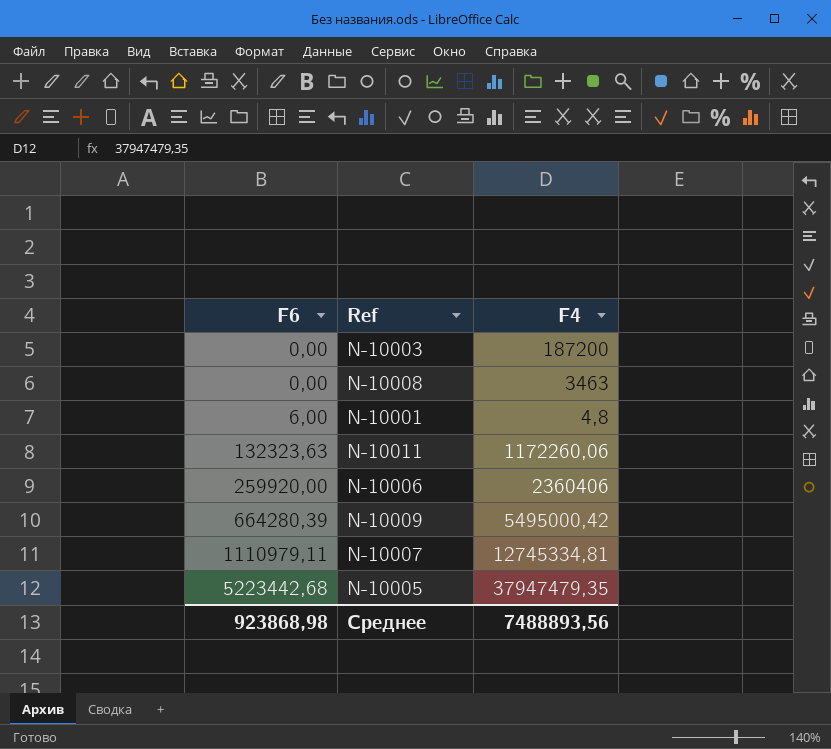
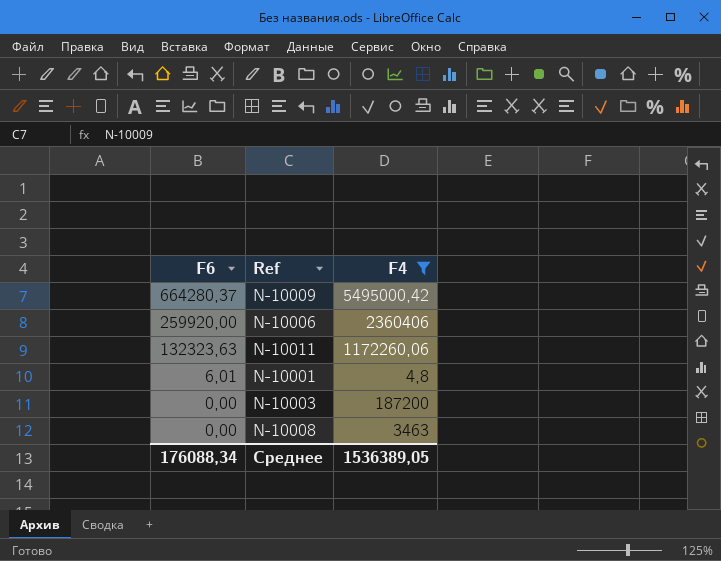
filter: none -> F4 <= 5495000,42
row order: F6 ascending -> F6 descending
N-10009 | F6: 664280,39 -> 664280,37
N-10001 | F6: 6,00 -> 6,01
Среднее | F6: 923868,98 -> 176088,34
Среднее | F4: 7488893,56 -> 1536389,05

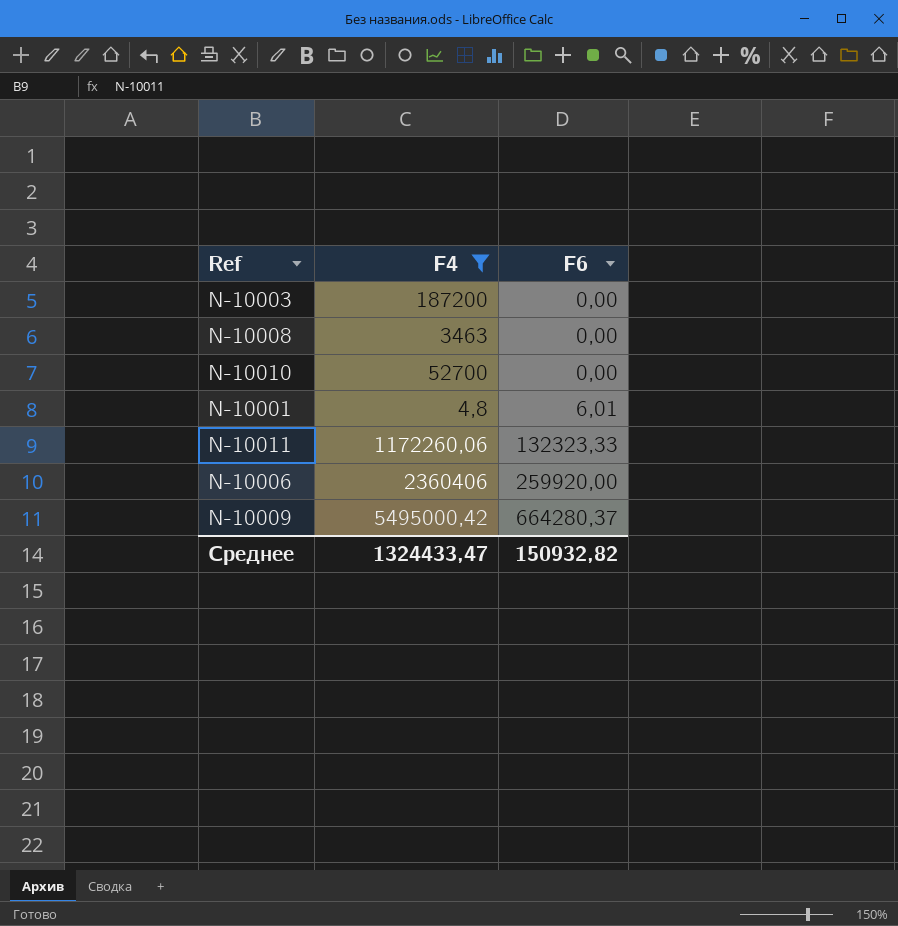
row order: F6 descending -> F6 ascending
column F6 | position: 1 -> 3
row N-10010: none -> 52700 | 0,00
N-10011 | F6: 132323,63 -> 132323,33
Среднее | F4: 1536389,05 -> 1324433,47
Среднее | F6: 176088,34 -> 150932,82

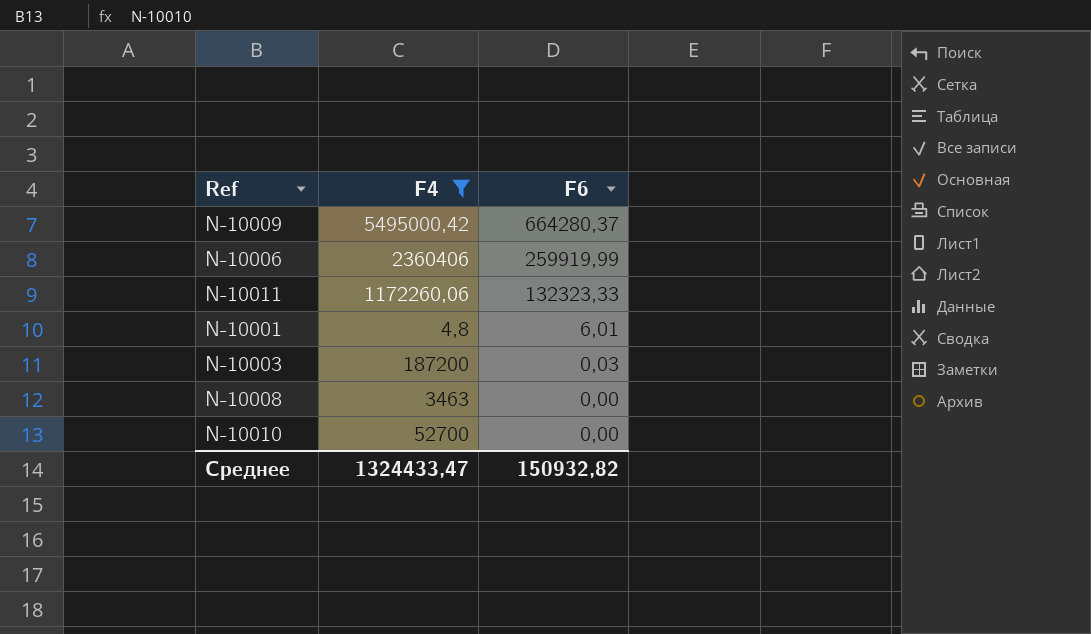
row order: F6 ascending -> F6 descending
N-10006 | F6: 259920,00 -> 259919,99
N-10003 | F6: 0,00 -> 0,03

